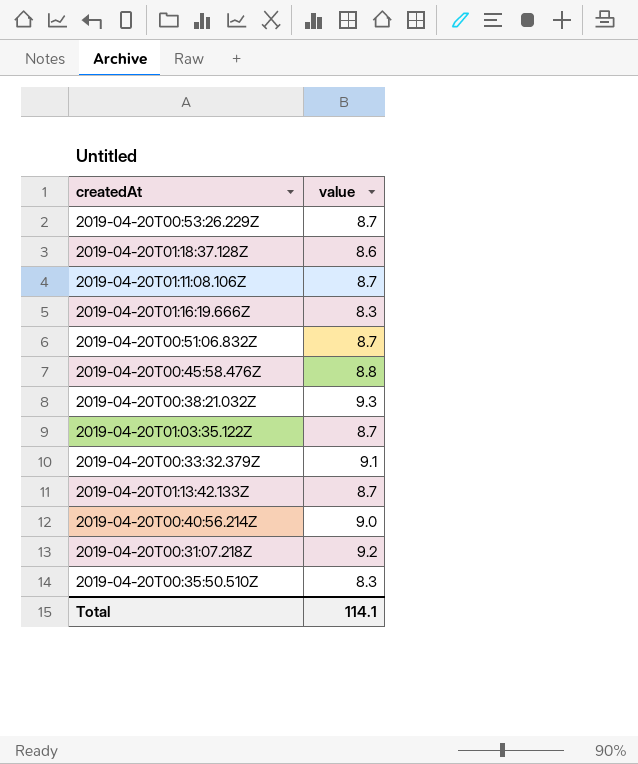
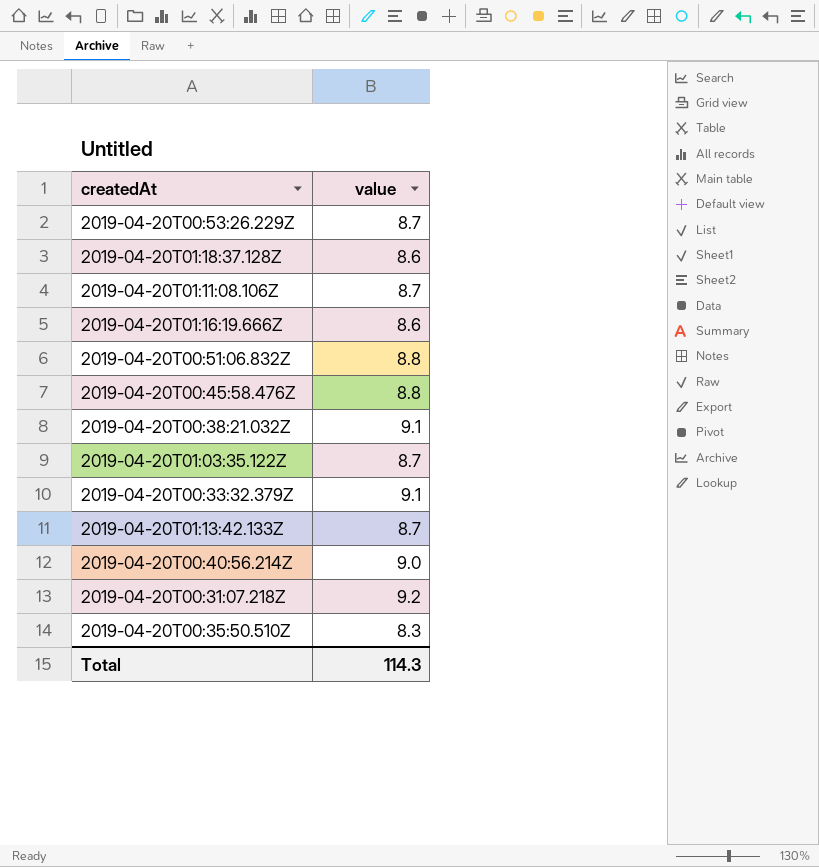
2019-04-20T01:16:19.666Z | value: 8.3 -> 8.6
2019-04-20T00:51:06.832Z | value: 8.7 -> 8.8
2019-04-20T00:38:21.032Z | value: 9.3 -> 9.1
Total | value: 114.1 -> 114.3

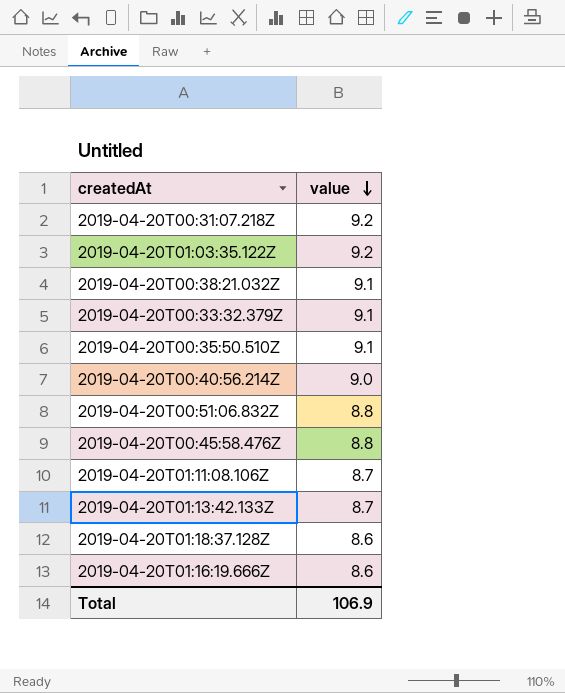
row order: none -> value descending
row 2019-04-20T00:53:26.229Z: 8.7 -> none
2019-04-20T01:03:35.122Z | value: 8.7 -> 9.2
2019-04-20T00:35:50.510Z | value: 8.3 -> 9.1
Total | value: 114.3 -> 106.9

